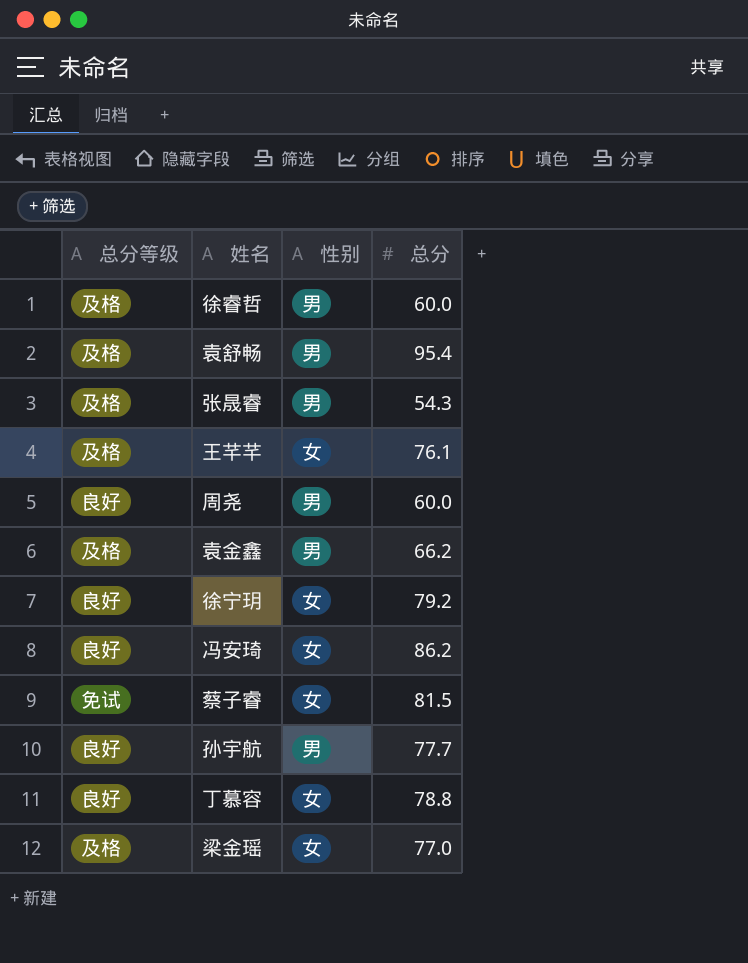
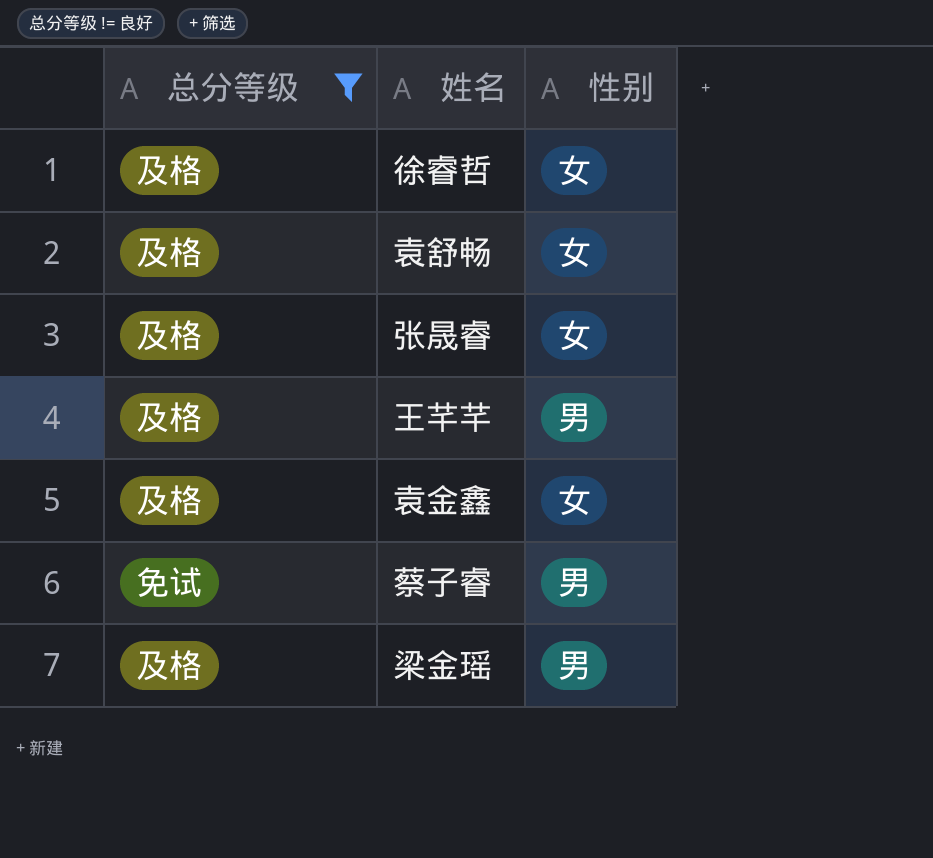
filter: none -> 总分等级 != 良好
column 总分 | position: 4 -> none
徐睿哲 | 性别: 男 -> 女
袁舒畅 | 性别: 男 -> 女
张晟睿 | 性别: 男 -> 女
王芊芊 | 性别: 女 -> 男
袁金鑫 | 性别: 男 -> 女
蔡子睿 | 性别: 女 -> 男
梁金瑶 | 性别: 女 -> 男

